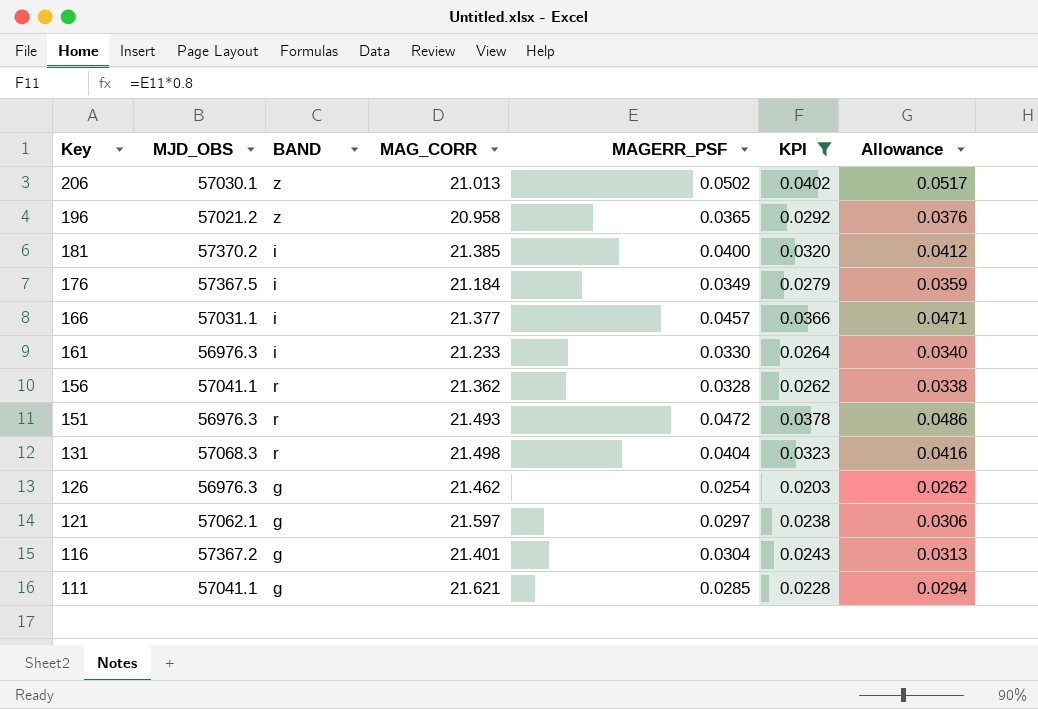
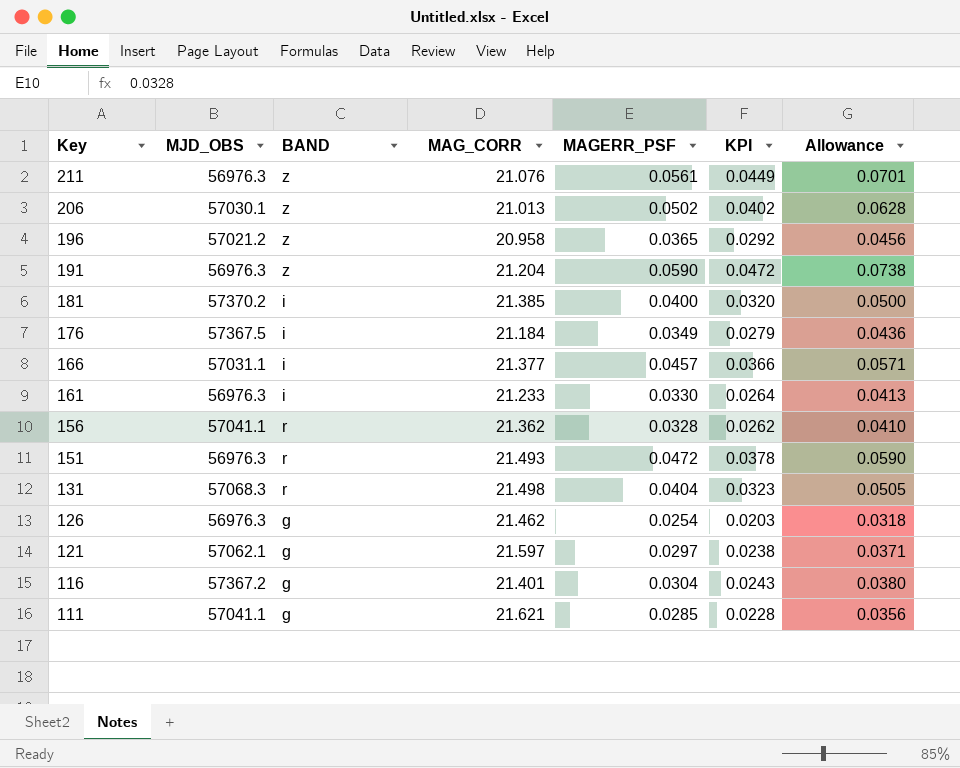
filter: KPI <= 0.0402 -> none
column Allowance | formula: [MAGERR_PSF] * 1.03 -> [MAGERR_PSF] * 1.25

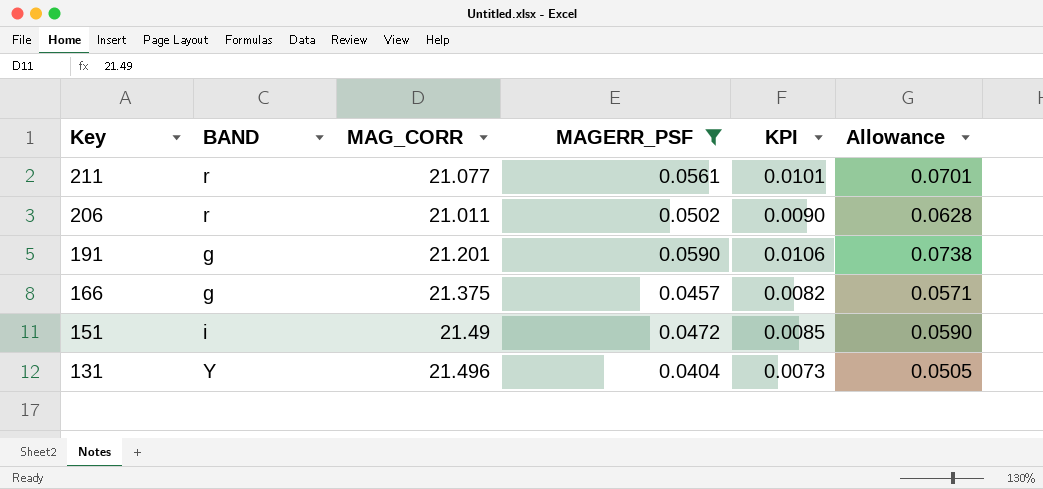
filter: none -> MAGERR_PSF >= 0.0404
column MJD_OBS | position: 2 -> none
column KPI | formula: [MAGERR_PSF] * 0.8 -> [MAGERR_PSF] * 0.18
211 | BAND: z -> r
211 | MAG_CORR: 21.076 -> 21.077
206 | BAND: z -> r
206 | MAG_CORR: 21.013 -> 21.011
191 | BAND: z -> g
191 | MAG_CORR: 21.204 -> 21.201
166 | BAND: i -> g
166 | MAG_CORR: 21.377 -> 21.375
151 | BAND: r -> i
151 | MAG_CORR: 21.493 -> 21.49
131 | BAND: r -> Y
131 | MAG_CORR: 21.498 -> 21.496

